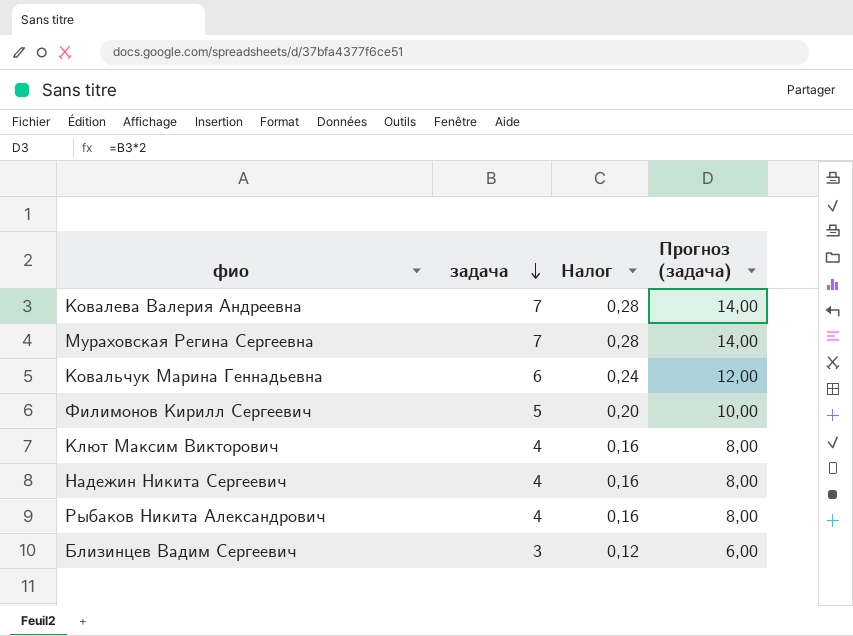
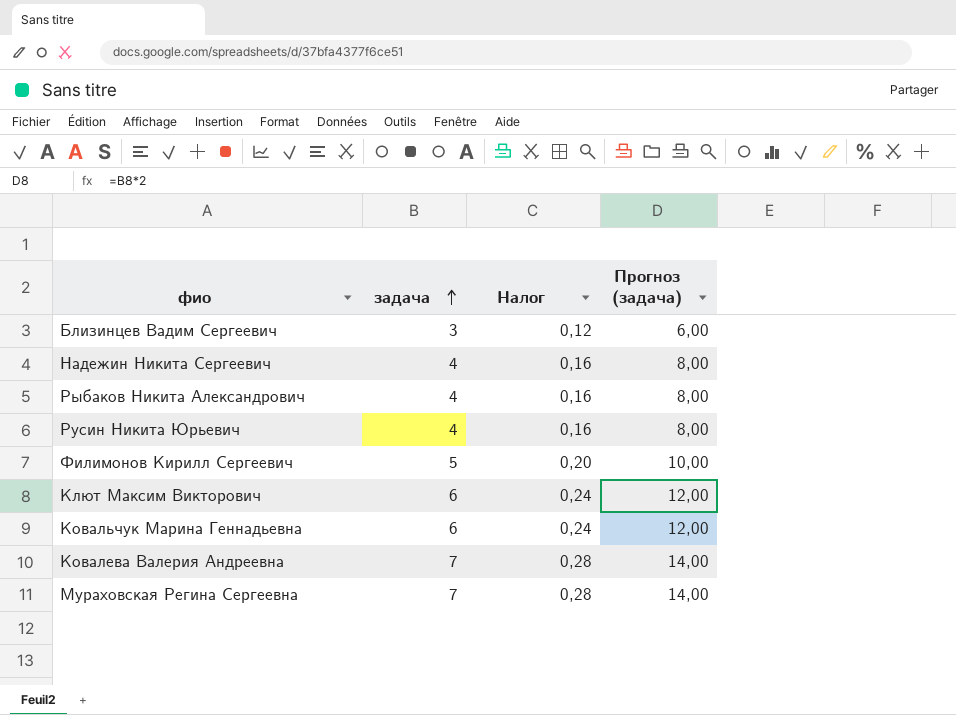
row order: задача descending -> задача ascending
row Русин Никита Юрьевич: none -> 4 | 0,16 | 8,00
Клют Максим Викторович | задача: 4 -> 6
Клют Максим Викторович | Налог: 0,16 -> 0,24
Клют Максим Викторович | Прогноз (задача): 8,00 -> 12,00

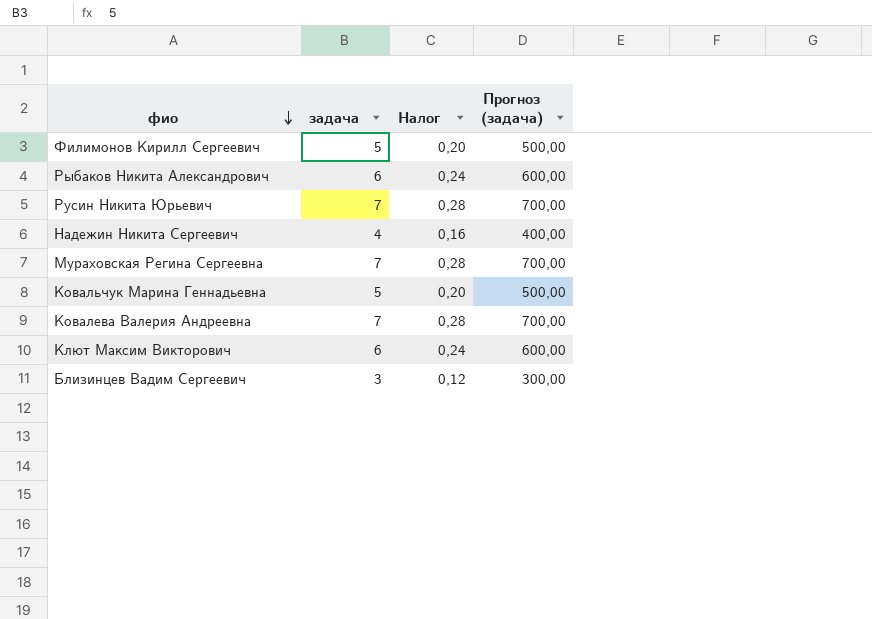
row order: задача ascending -> фио descending
column Прогноз (задача) | formula: [задача] * 2 -> [задача] * 100
Рыбаков Никита Александрович | задача: 4 -> 6
Рыбаков Никита Александрович | Налог: 0,16 -> 0,24
Русин Никита Юрьевич | задача: 4 -> 7
Русин Никита Юрьевич | Налог: 0,16 -> 0,28
Ковальчук Марина Геннадьевна | задача: 6 -> 5
Ковальчук Марина Геннадьевна | Налог: 0,24 -> 0,20

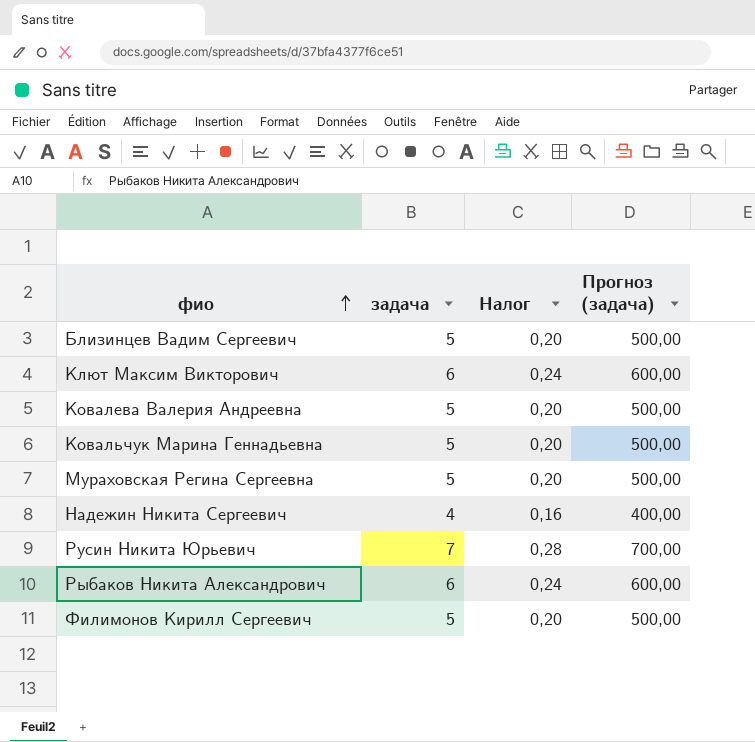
row order: фио descending -> фио ascending
Близинцев Вадим Сергеевич | задача: 3 -> 5
Близинцев Вадим Сергеевич | Налог: 0,12 -> 0,20
Близинцев Вадим Сергеевич | Прогноз (задача): 300,00 -> 500,00
Ковалева Валерия Андреевна | задача: 7 -> 5
Ковалева Валерия Андреевна | Налог: 0,28 -> 0,20
Ковалева Валерия Андреевна | Прогноз (задача): 700,00 -> 500,00
Мураховская Регина Сергеевна | задача: 7 -> 5
Мураховская Регина Сергеевна | Налог: 0,28 -> 0,20
Мураховская Регина Сергеевна | Прогноз (задача): 700,00 -> 500,00

